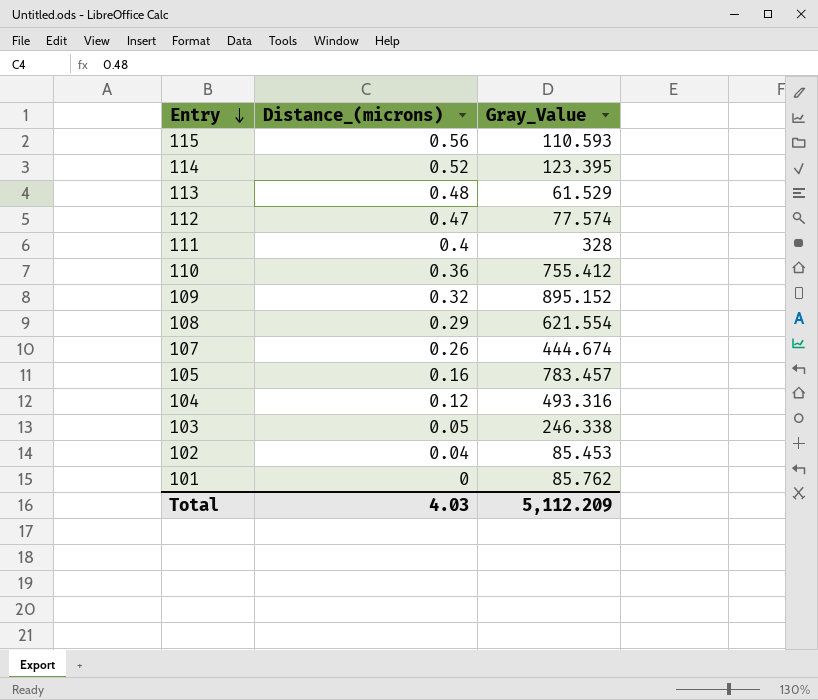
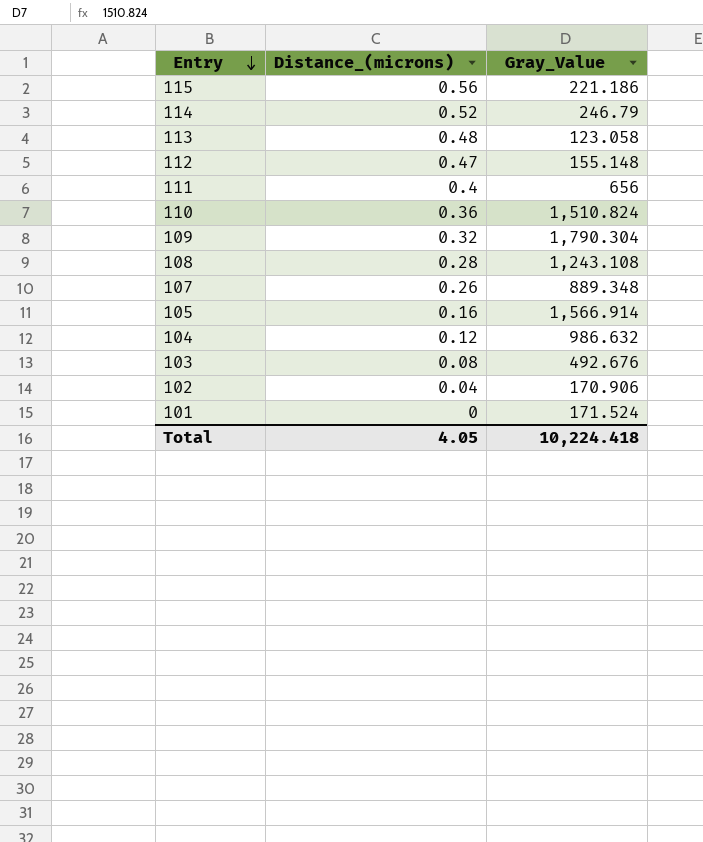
115 | Gray_Value: 110.593 -> 221.186
114 | Gray_Value: 123.395 -> 246.79
113 | Gray_Value: 61.529 -> 123.058
112 | Gray_Value: 77.574 -> 155.148
111 | Gray_Value: 328 -> 656
110 | Gray_Value: 755.412 -> 1,510.824
109 | Gray_Value: 895.152 -> 1,790.304
108 | Distance_(microns): 0.29 -> 0.28
108 | Gray_Value: 621.554 -> 1,243.108
107 | Gray_Value: 444.674 -> 889.348
105 | Gray_Value: 783.457 -> 1,566.914
104 | Gray_Value: 493.316 -> 986.632
103 | Distance_(microns): 0.05 -> 0.08
103 | Gray_Value: 246.338 -> 492.676
102 | Gray_Value: 85.453 -> 170.906
101 | Gray_Value: 85.762 -> 171.524
Total | Distance_(microns): 4.03 -> 4.05
Total | Gray_Value: 5,112.209 -> 10,224.418

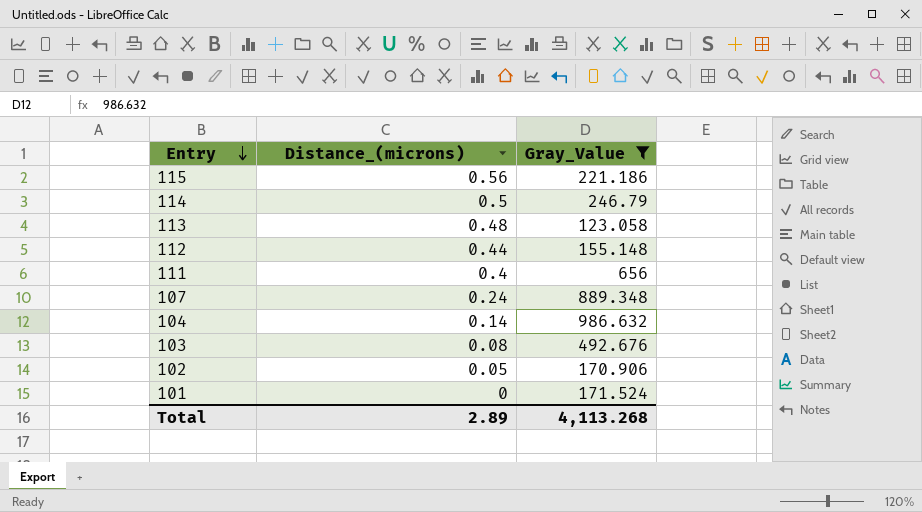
filter: none -> Gray_Value <= 986.632
114 | Distance_(microns): 0.52 -> 0.5
112 | Distance_(microns): 0.47 -> 0.44
107 | Distance_(microns): 0.26 -> 0.24
104 | Distance_(microns): 0.12 -> 0.14
102 | Distance_(microns): 0.04 -> 0.05
Total | Distance_(microns): 4.05 -> 2.89
Total | Gray_Value: 10,224.418 -> 4,113.268

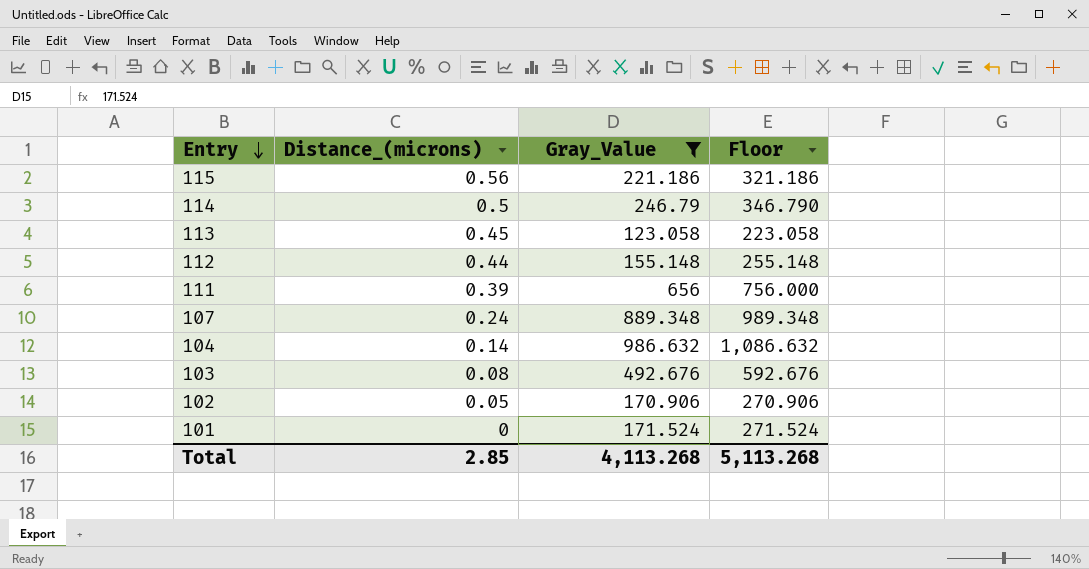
column Floor | formula: none -> [Gray_Value] + 100
113 | Distance_(microns): 0.48 -> 0.45
111 | Distance_(microns): 0.4 -> 0.39
Total | Distance_(microns): 2.89 -> 2.85

